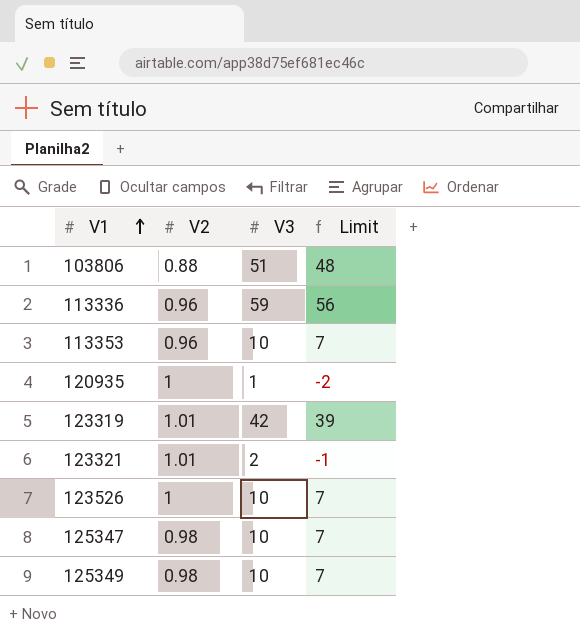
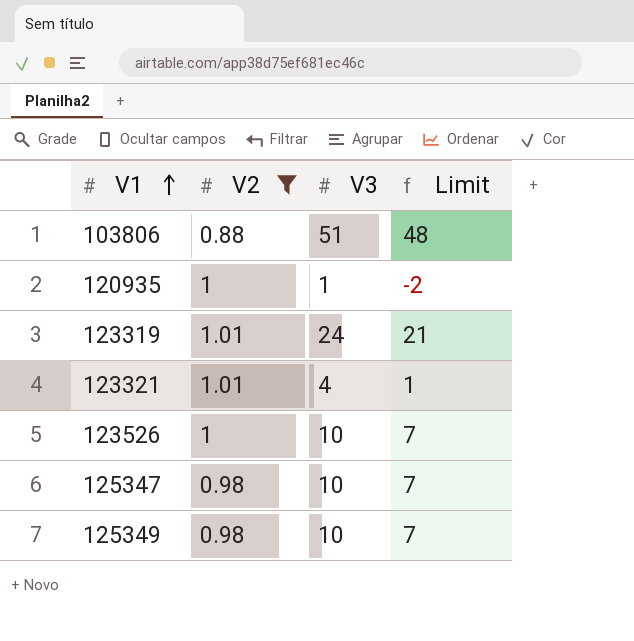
filter: none -> V2 != 0.96
123319 | V3: 42 -> 24
123319 | Limit: 39 -> 21
123321 | V3: 2 -> 4
123321 | Limit: -1 -> 1

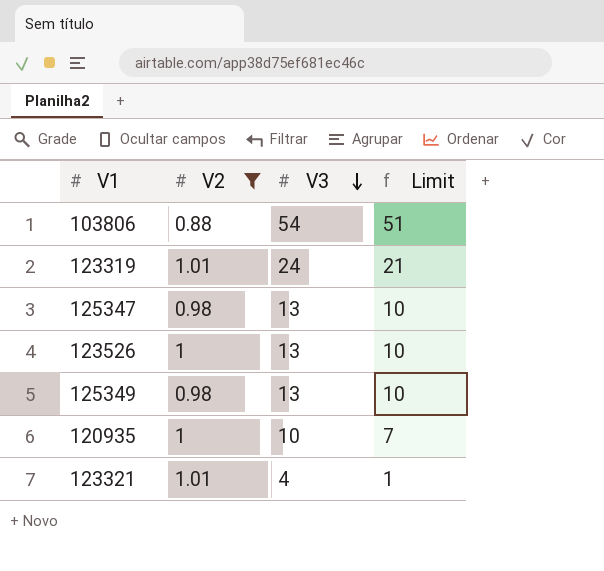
row order: V1 ascending -> V3 descending
103806 | V3: 51 -> 54
103806 | Limit: 48 -> 51
125347 | V3: 10 -> 13
125347 | Limit: 7 -> 10
123526 | V3: 10 -> 13
123526 | Limit: 7 -> 10
125349 | V3: 10 -> 13
125349 | Limit: 7 -> 10
120935 | V3: 1 -> 10
120935 | Limit: -2 -> 7

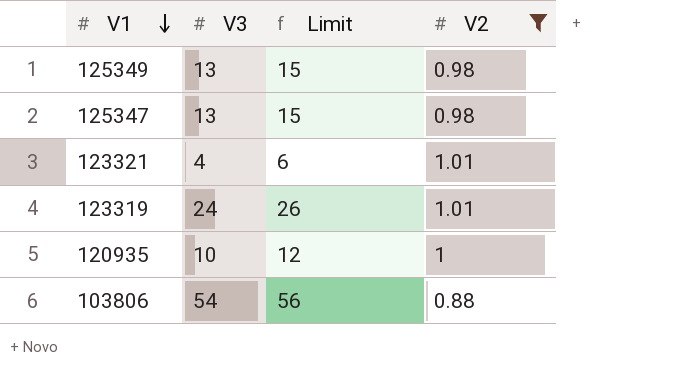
row order: V3 descending -> V1 descending
column Limit | formula: [V3] - 3 -> [V3] + 2
column V2 | position: 2 -> 4
row 123526: 1 | 13 | 10 -> none

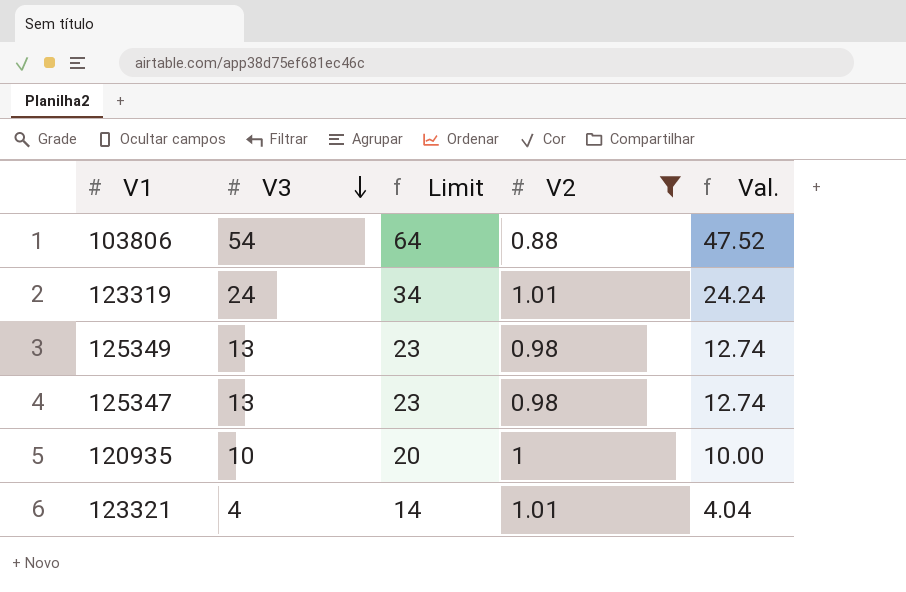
row order: V1 descending -> V3 descending
column Limit | formula: [V3] + 2 -> [V3] + 10
column Val. | formula: none -> [V3] * [V2]

